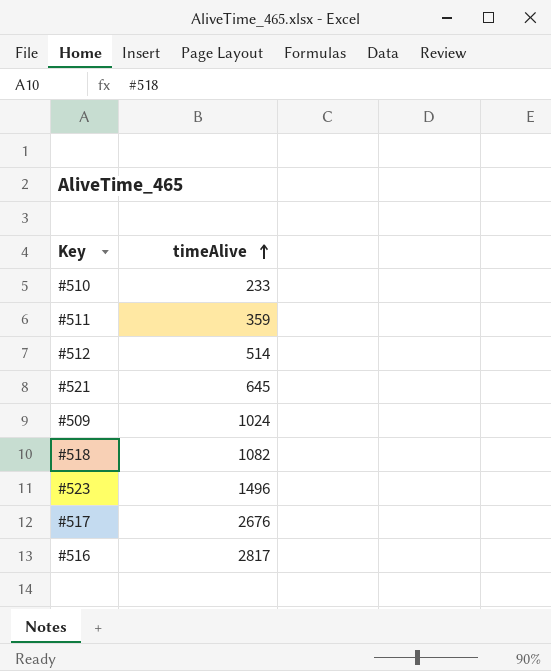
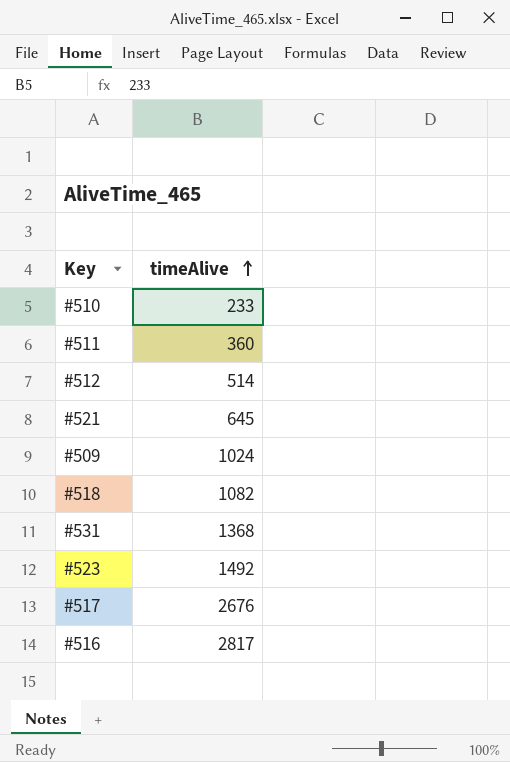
#511 | timeAlive: 359 -> 360
row #531: none -> 1368
#523 | timeAlive: 1496 -> 1492

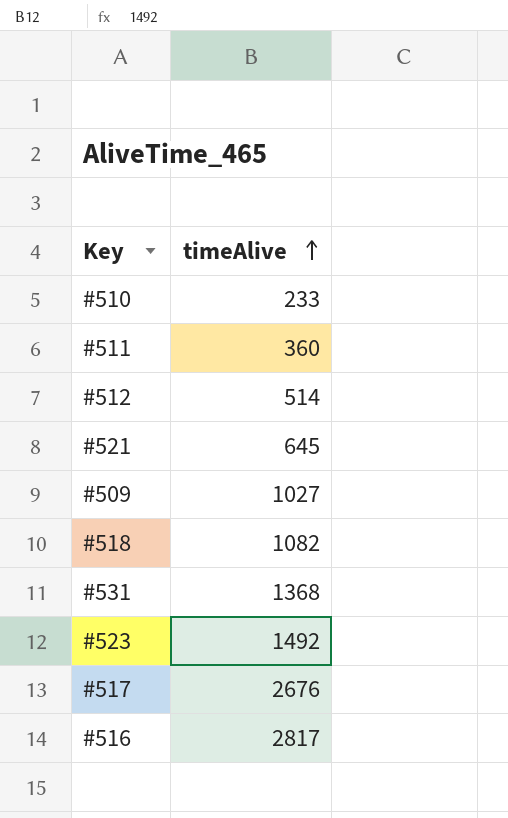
#509 | timeAlive: 1024 -> 1027

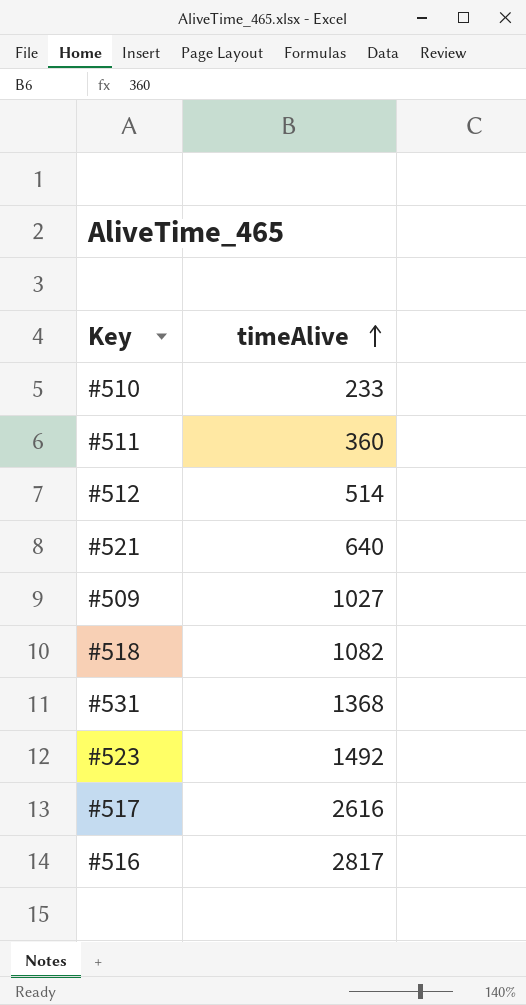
#521 | timeAlive: 645 -> 640
#517 | timeAlive: 2676 -> 2616

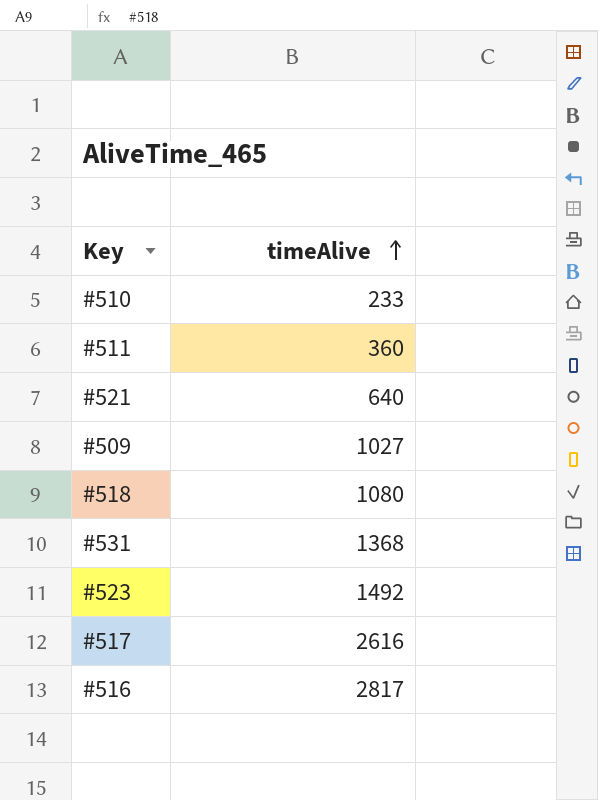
row #512: 514 -> none
#518 | timeAlive: 1082 -> 1080

